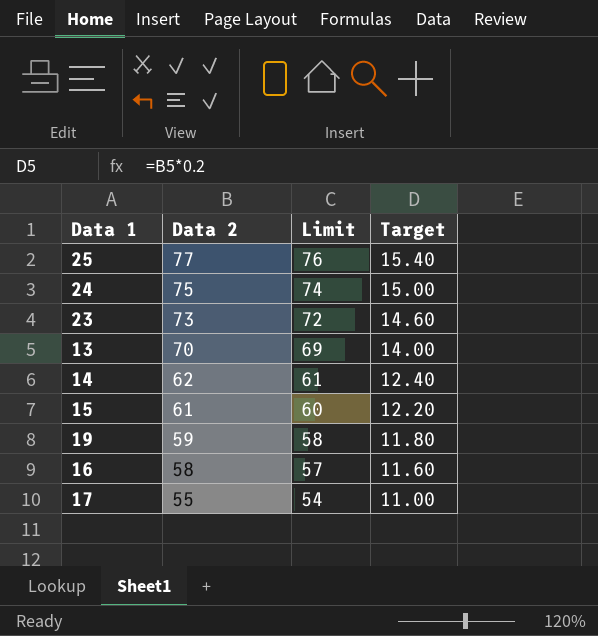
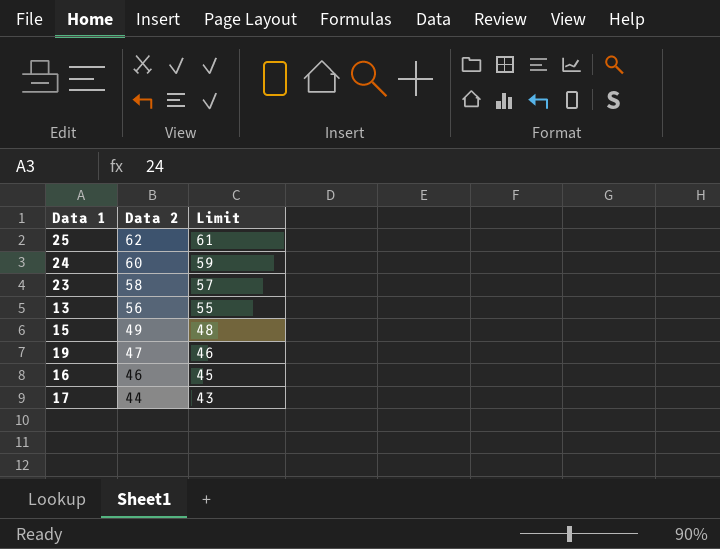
column Target | formula: [Data 2] * 0.2 -> none
row 14: 62 | 61 | 12.40 -> none
25 | Data 2: 77 -> 62
25 | Limit: 76 -> 61
24 | Data 2: 75 -> 60
24 | Limit: 74 -> 59
23 | Data 2: 73 -> 58
23 | Limit: 72 -> 57
13 | Data 2: 70 -> 56
13 | Limit: 69 -> 55
15 | Data 2: 61 -> 49
15 | Limit: 60 -> 48
19 | Data 2: 59 -> 47
19 | Limit: 58 -> 46
16 | Data 2: 58 -> 46
16 | Limit: 57 -> 45
17 | Data 2: 55 -> 44
17 | Limit: 54 -> 43

